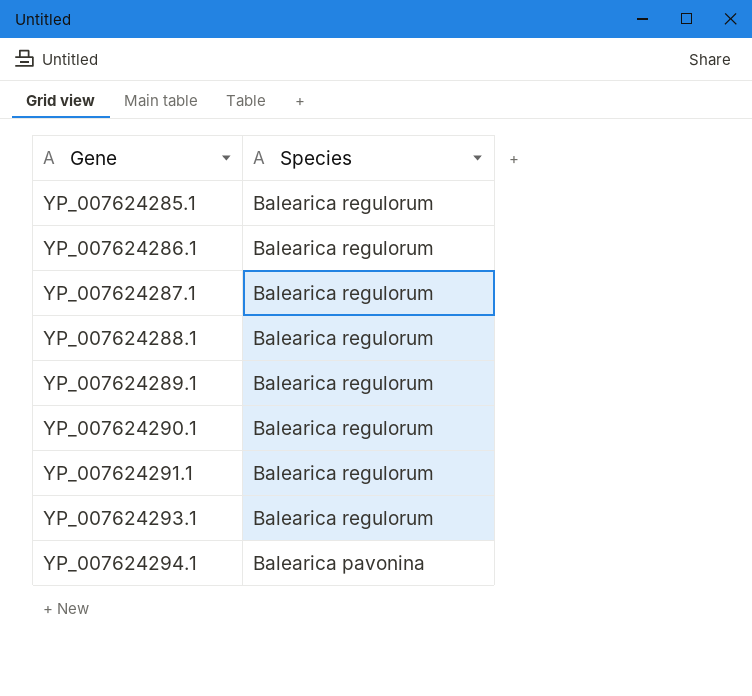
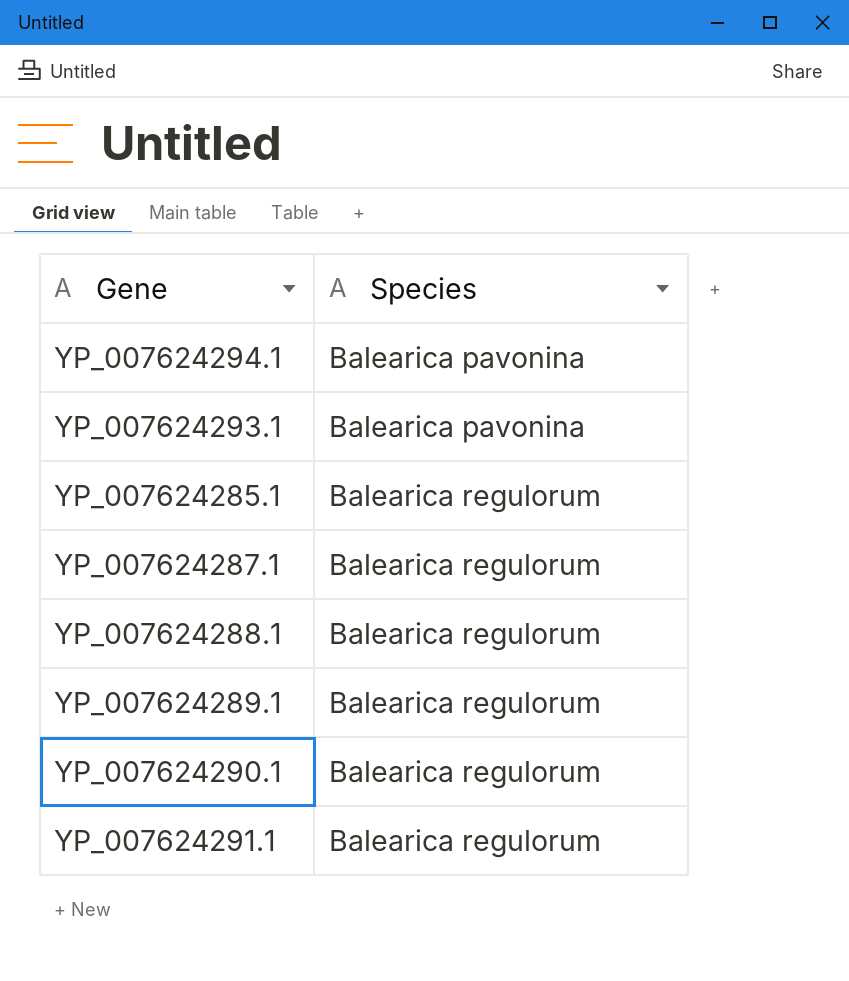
row order: Gene ascending -> Species ascending
row YP_007624286.1: Balearica regulorum -> none
YP_007624293.1 | Species: Balearica regulorum -> Balearica pavonina

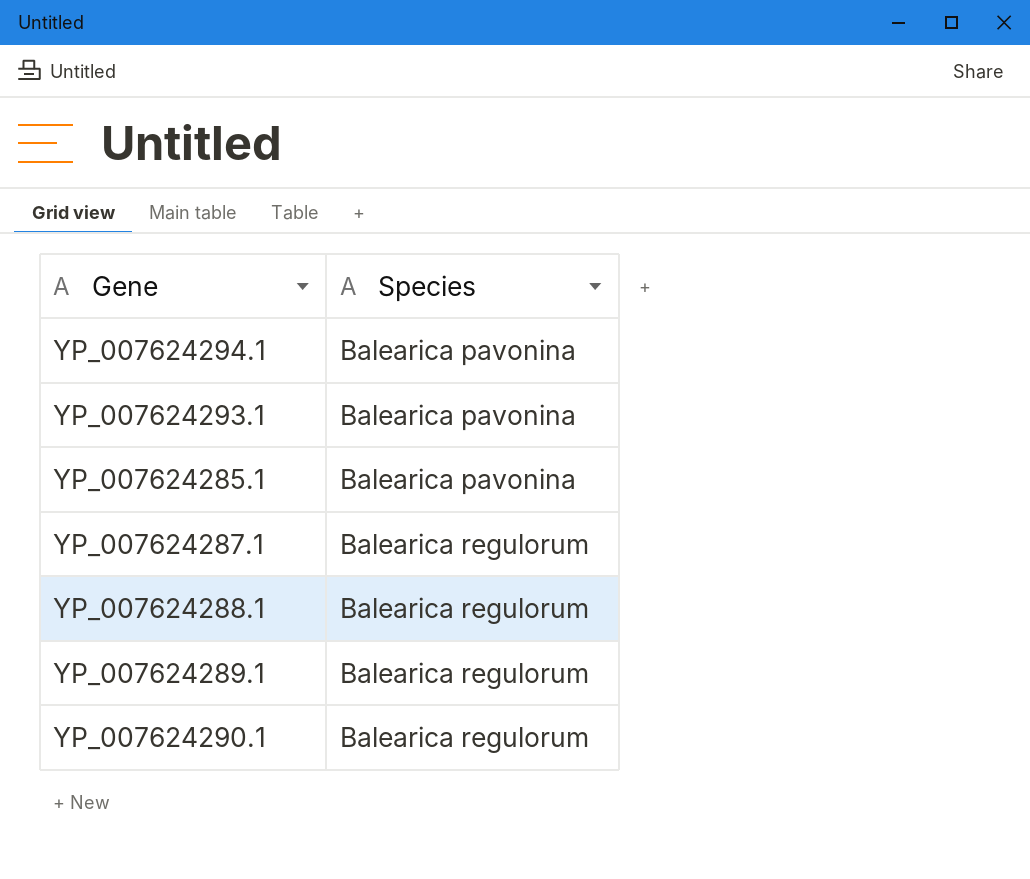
row YP_007624291.1: Balearica regulorum -> none
YP_007624285.1 | Species: Balearica regulorum -> Balearica pavonina

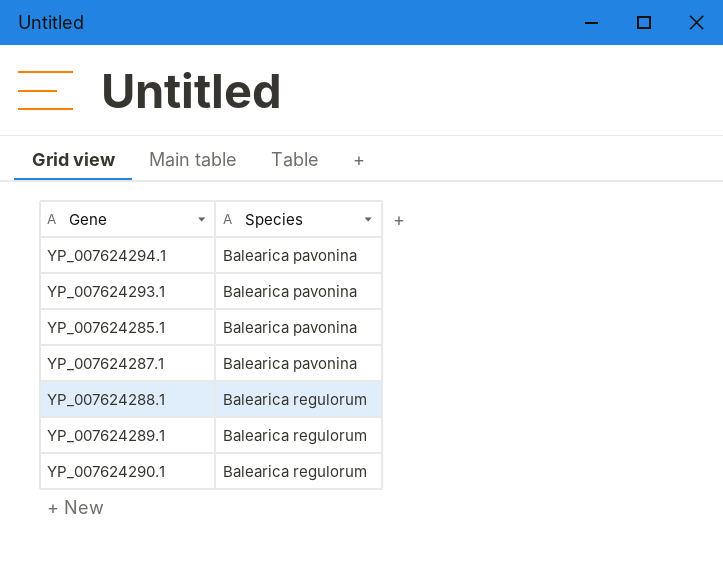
YP_007624287.1 | Species: Balearica regulorum -> Balearica pavonina

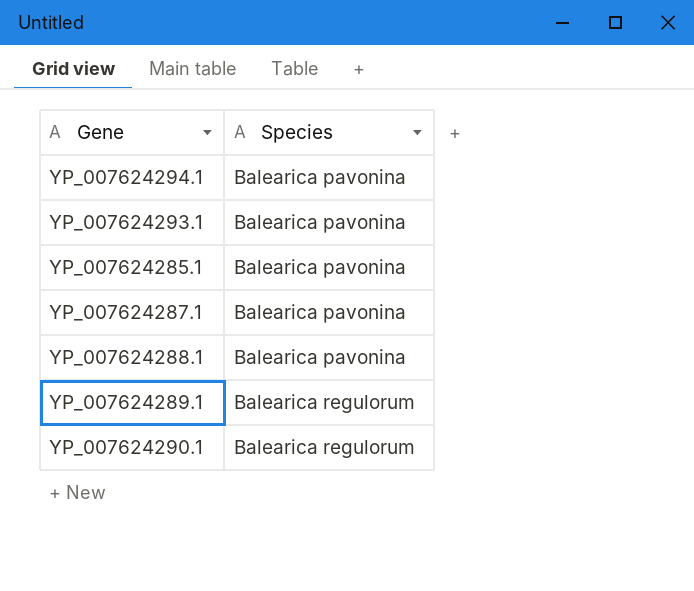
YP_007624288.1 | Species: Balearica regulorum -> Balearica pavonina

